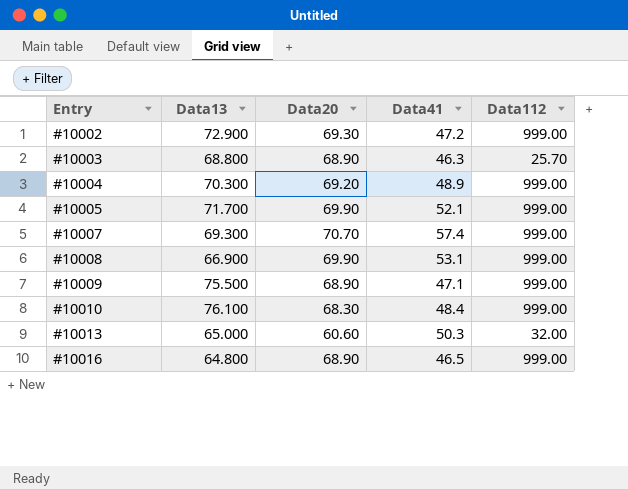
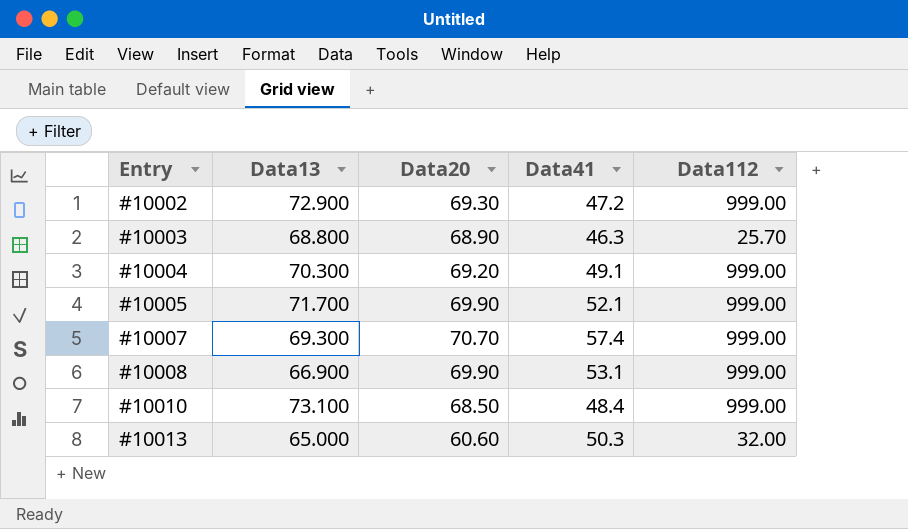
row #10009: 75.500 | 68.90 | 47.1 | 999.00 -> none
row #10016: 64.800 | 68.90 | 46.5 | 999.00 -> none
#10004 | Data41: 48.9 -> 49.1
#10010 | Data13: 76.100 -> 73.100
#10010 | Data20: 68.30 -> 68.50

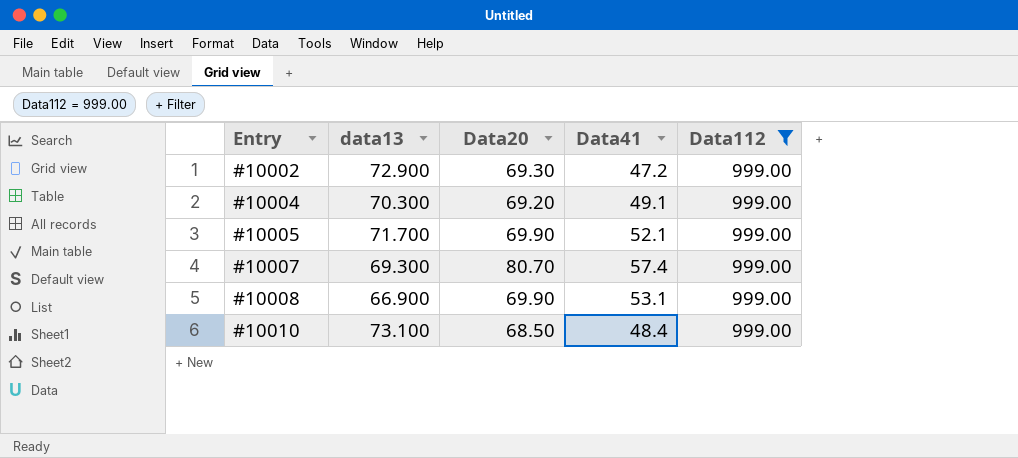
filter: none -> Data112 = 999.00
column name: Data13 -> data13
#10007 | Data20: 70.70 -> 80.70

